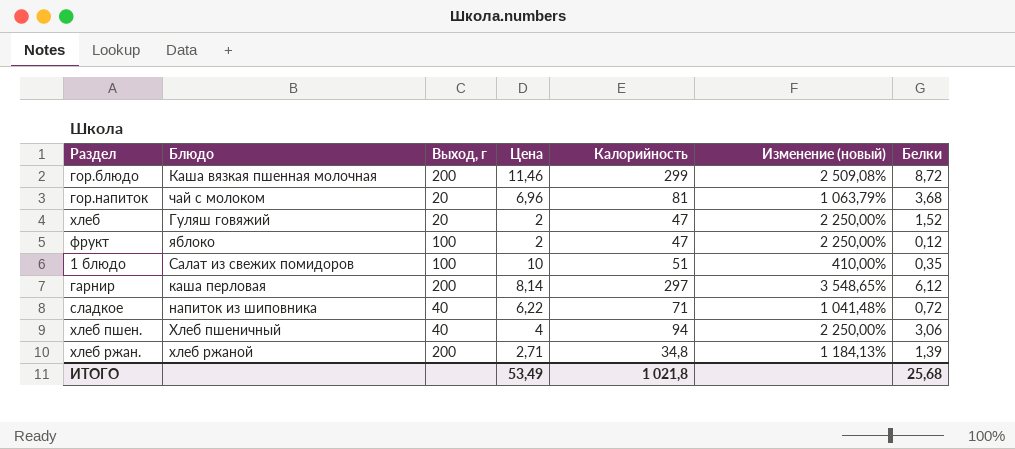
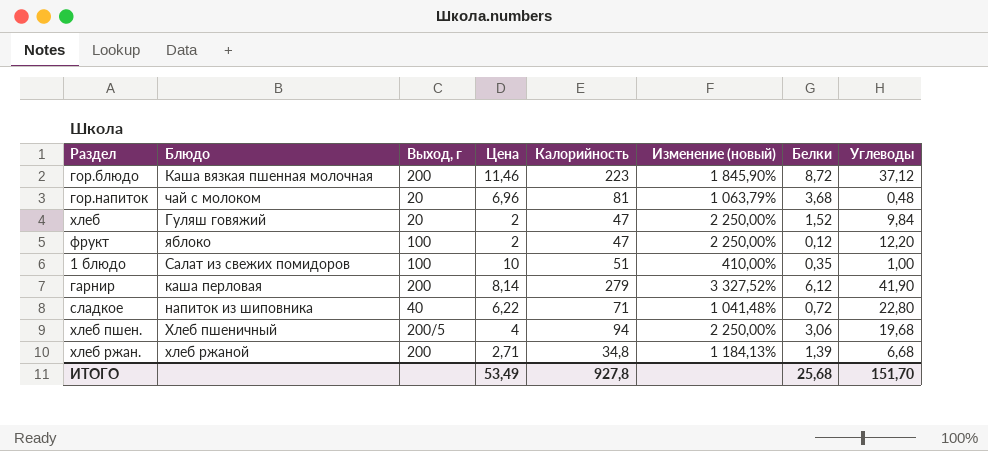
column Углеводы | position: none -> 8
гор.блюдо | Калорийность: 299 -> 223
гор.блюдо | Изменение (новый): 2 509,08% -> 1 845,90%
гарнир | Калорийность: 297 -> 279
гарнир | Изменение (новый): 3 548,65% -> 3 327,52%
хлеб пшен. | Выход, г: 40 -> 200/5
ИТОГО | Калорийность: 1 021,8 -> 927,8

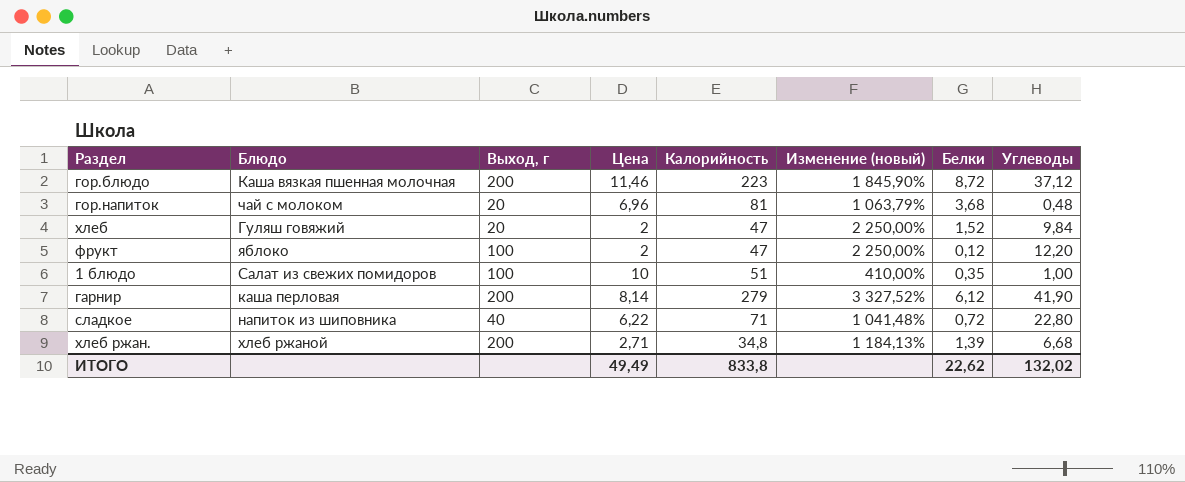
row хлеб пшен.: Хлеб пшеничный | 200/5 | 4 | 94 | 2 250,00% | 3,06 | 19,68 -> none
ИТОГО | Цена: 53,49 -> 49,49
ИТОГО | Калорийность: 927,8 -> 833,8
ИТОГО | Белки: 25,68 -> 22,62
ИТОГО | Углеводы: 151,70 -> 132,02

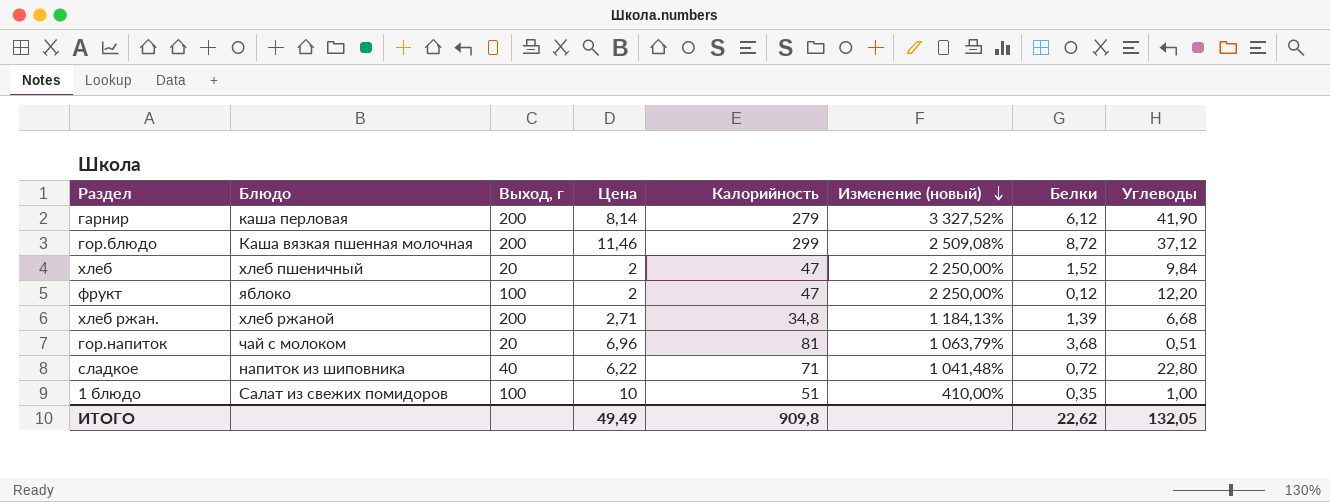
row order: none -> Изменение (новый) descending
гор.блюдо | Калорийность: 223 -> 299
гор.блюдо | Изменение (новый): 1 845,90% -> 2 509,08%
хлеб | Блюдо: Гуляш говяжий -> хлеб пшеничный
гор.напиток | Углеводы: 0,48 -> 0,51
ИТОГО | Калорийность: 833,8 -> 909,8
ИТОГО | Углеводы: 132,02 -> 132,05

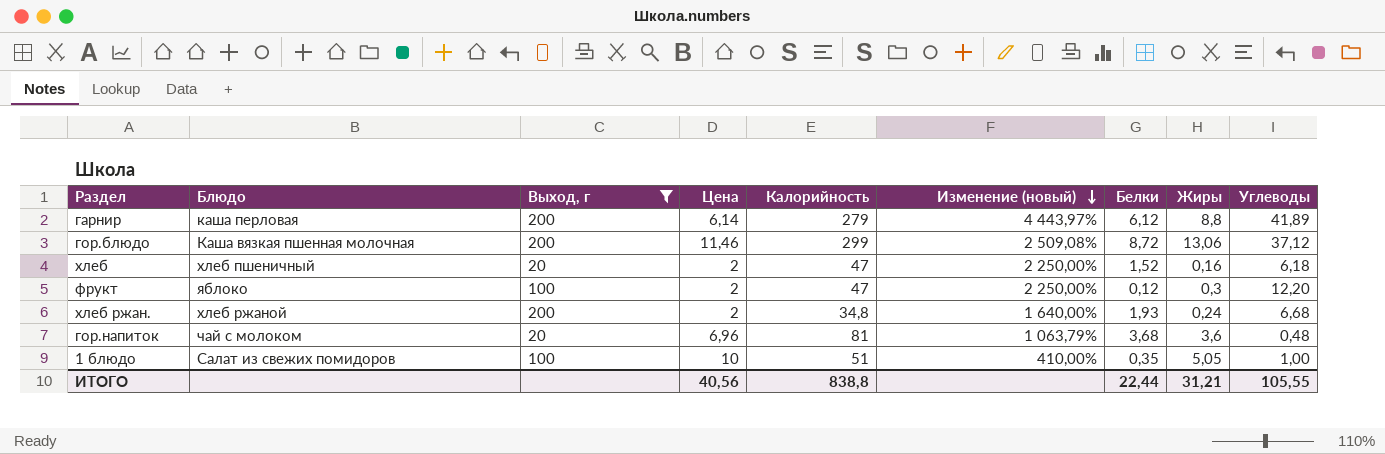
filter: none -> Выход, г != 40
column Жиры | position: none -> 8
гарнир | Цена: 8,14 -> 6,14
гарнир | Изменение (новый): 3 327,52% -> 4 443,97%
гарнир | Углеводы: 41,90 -> 41,89
хлеб | Углеводы: 9,84 -> 6,18
хлеб ржан. | Цена: 2,71 -> 2
хлеб ржан. | Изменение (новый): 1 184,13% -> 1 640,00%
хлеб ржан. | Белки: 1,39 -> 1,93
гор.напиток | Углеводы: 0,51 -> 0,48
ИТОГО | Цена: 49,49 -> 40,56
ИТОГО | Калорийность: 909,8 -> 838,8
ИТОГО | Белки: 22,62 -> 22,44
ИТОГО | Углеводы: 132,05 -> 105,55

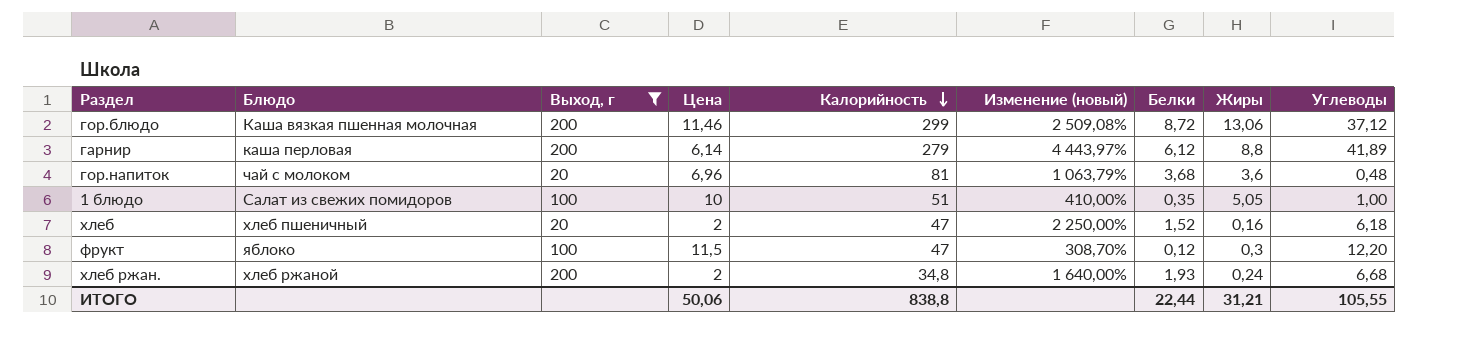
row order: Изменение (новый) descending -> Калорийность descending
фрукт | Цена: 2 -> 11,5
фрукт | Изменение (новый): 2 250,00% -> 308,70%
ИТОГО | Цена: 40,56 -> 50,06

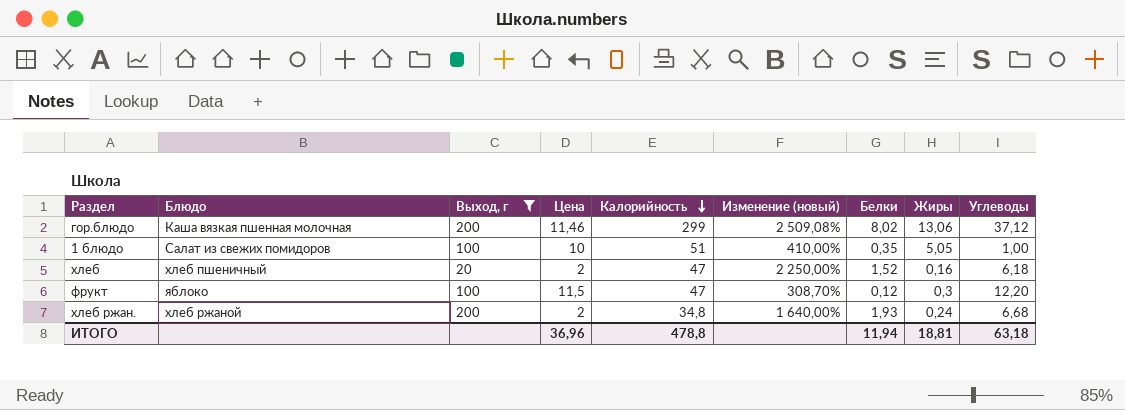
row гарнир: каша перловая | 200 | 6,14 | 279 | 4 443,97% | 6,12 | 8,8 | 41,89 -> none
row гор.напиток: чай с молоком | 20 | 6,96 | 81 | 1 063,79% | 3,68 | 3,6 | 0,48 -> none
гор.блюдо | Белки: 8,72 -> 8,02
ИТОГО | Цена: 50,06 -> 36,96
ИТОГО | Калорийность: 838,8 -> 478,8
ИТОГО | Белки: 22,44 -> 11,94
ИТОГО | Жиры: 31,21 -> 18,81
ИТОГО | Углеводы: 105,55 -> 63,18

